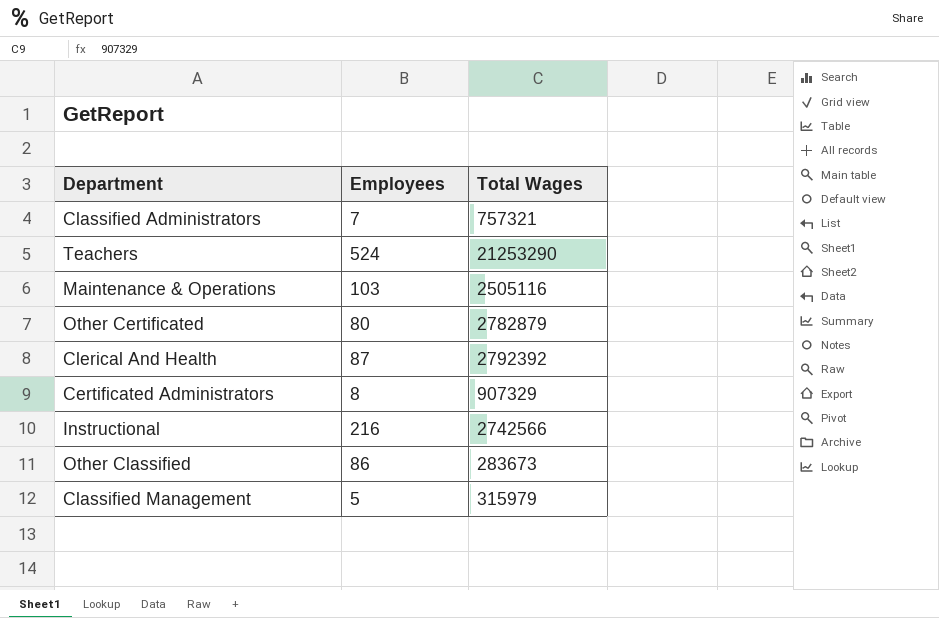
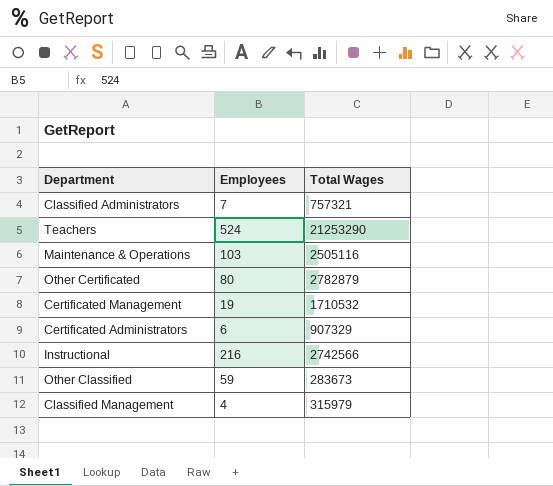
row Clerical And Health: 87 | 2792392 -> none
row Certificated Management: none -> 19 | 1710532
Certificated Administrators | Employees: 8 -> 6
Other Classified | Employees: 86 -> 59
Classified Management | Employees: 5 -> 4

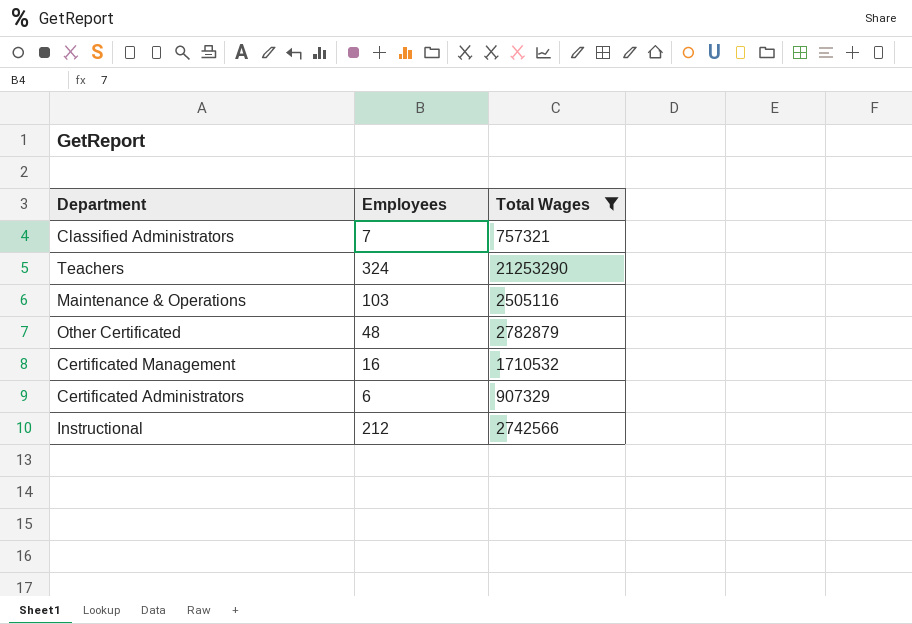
filter: none -> Total Wages >= 757321
Teachers | Employees: 524 -> 324
Other Certificated | Employees: 80 -> 48
Certificated Management | Employees: 19 -> 16
Instructional | Employees: 216 -> 212

